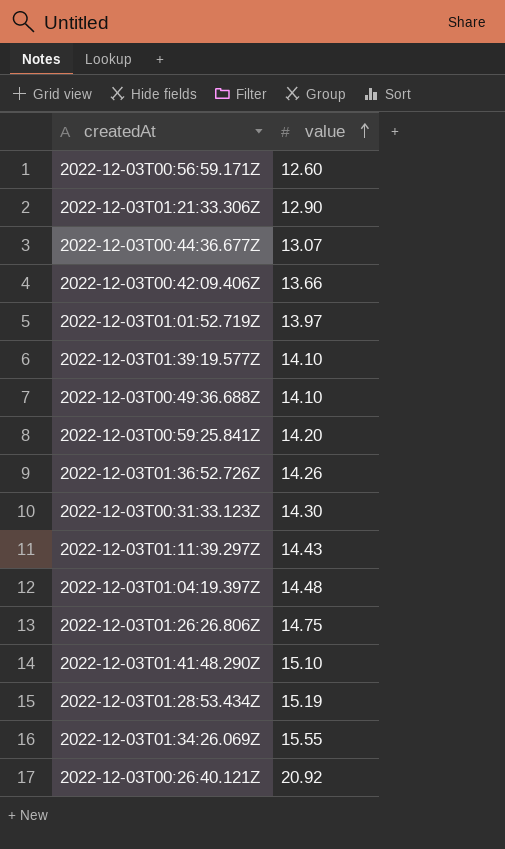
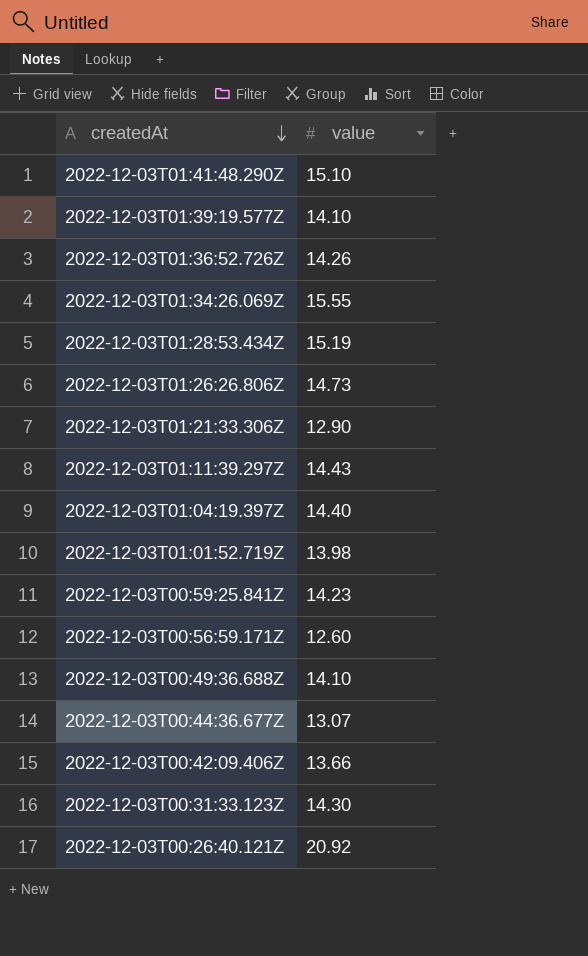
row order: value ascending -> createdAt descending
2022-12-03T01:26:26.806Z | value: 14.75 -> 14.73
2022-12-03T01:04:19.397Z | value: 14.48 -> 14.40
2022-12-03T01:01:52.719Z | value: 13.97 -> 13.98
2022-12-03T00:59:25.841Z | value: 14.20 -> 14.23

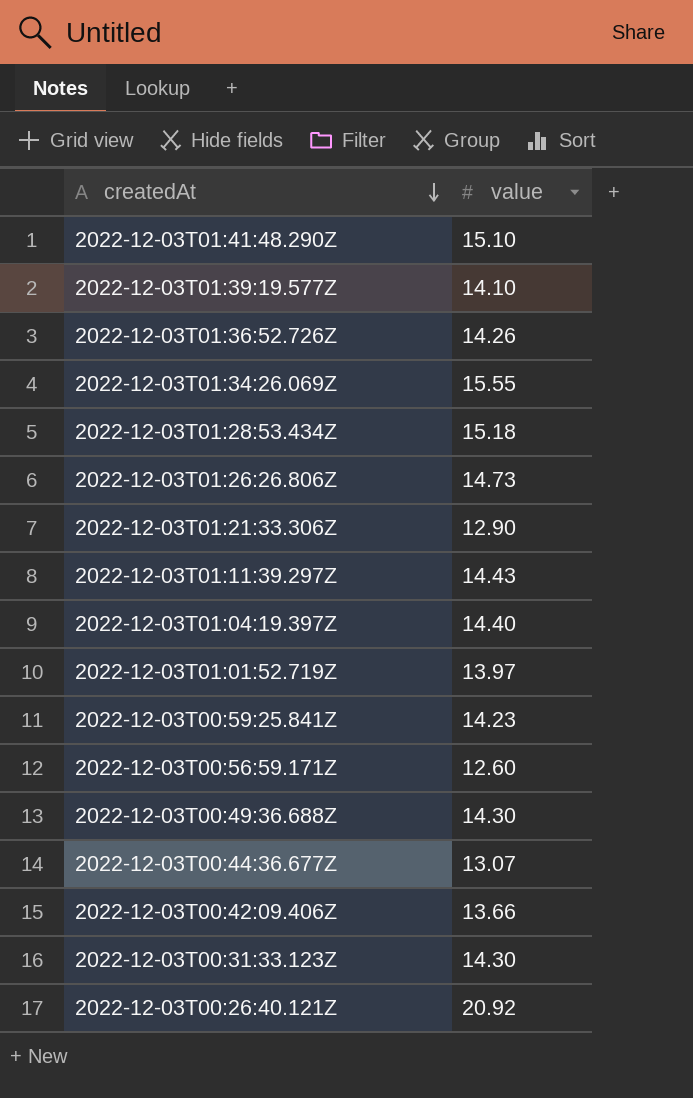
2022-12-03T01:28:53.434Z | value: 15.19 -> 15.18
2022-12-03T01:01:52.719Z | value: 13.98 -> 13.97
2022-12-03T00:49:36.688Z | value: 14.10 -> 14.30

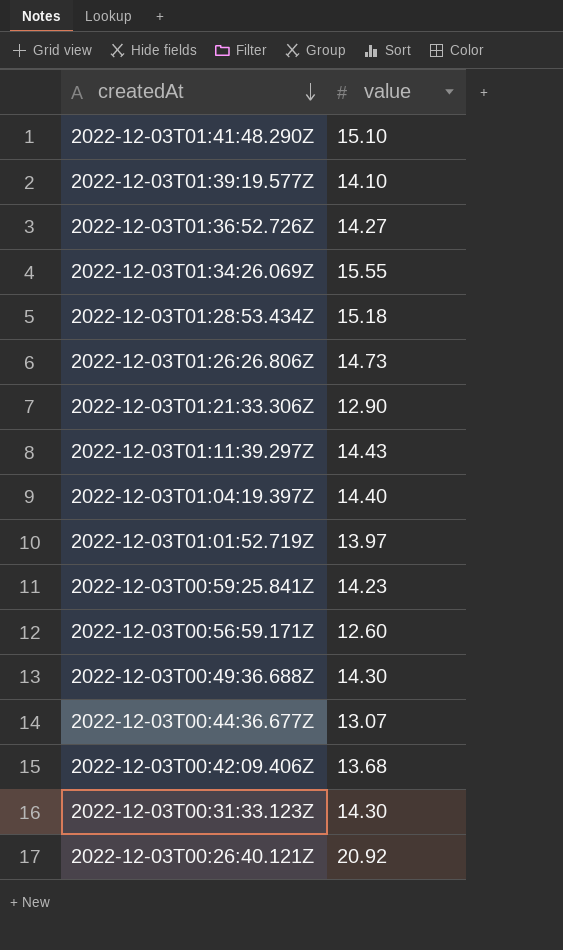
2022-12-03T01:36:52.726Z | value: 14.26 -> 14.27
2022-12-03T00:42:09.406Z | value: 13.66 -> 13.68

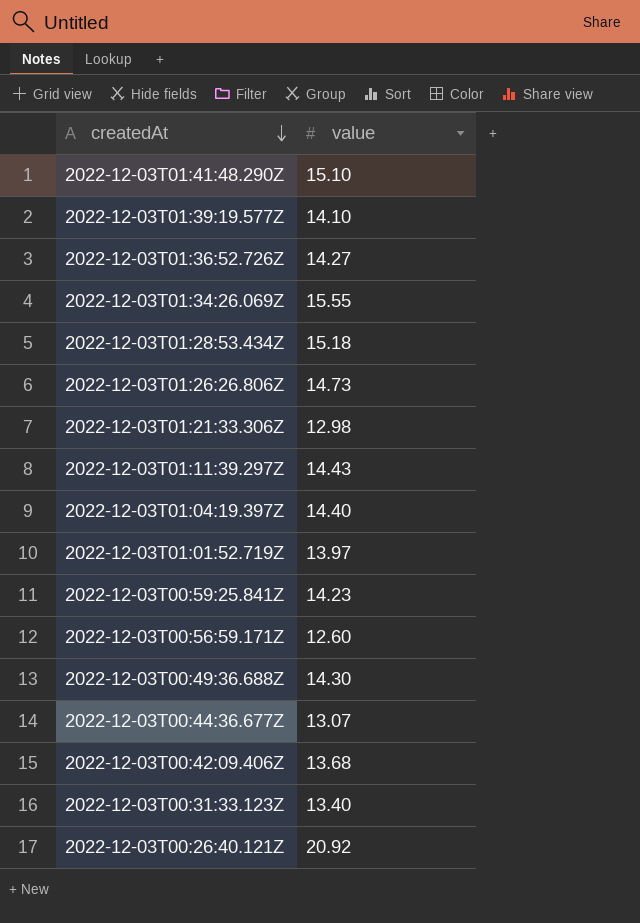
2022-12-03T01:21:33.306Z | value: 12.90 -> 12.98
2022-12-03T00:31:33.123Z | value: 14.30 -> 13.40

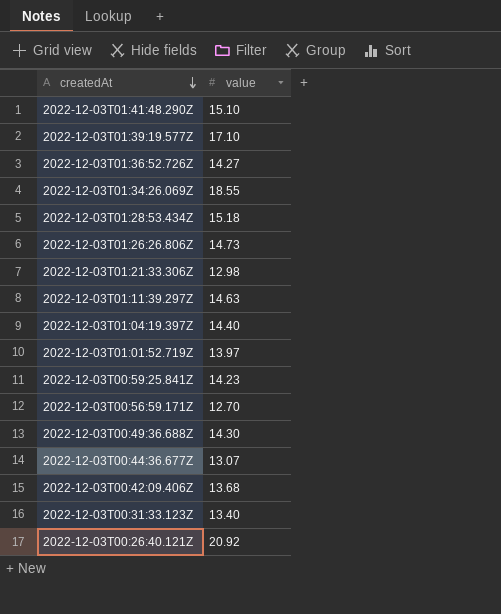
2022-12-03T01:39:19.577Z | value: 14.10 -> 17.10
2022-12-03T01:34:26.069Z | value: 15.55 -> 18.55
2022-12-03T01:11:39.297Z | value: 14.43 -> 14.63
2022-12-03T00:56:59.171Z | value: 12.60 -> 12.70

